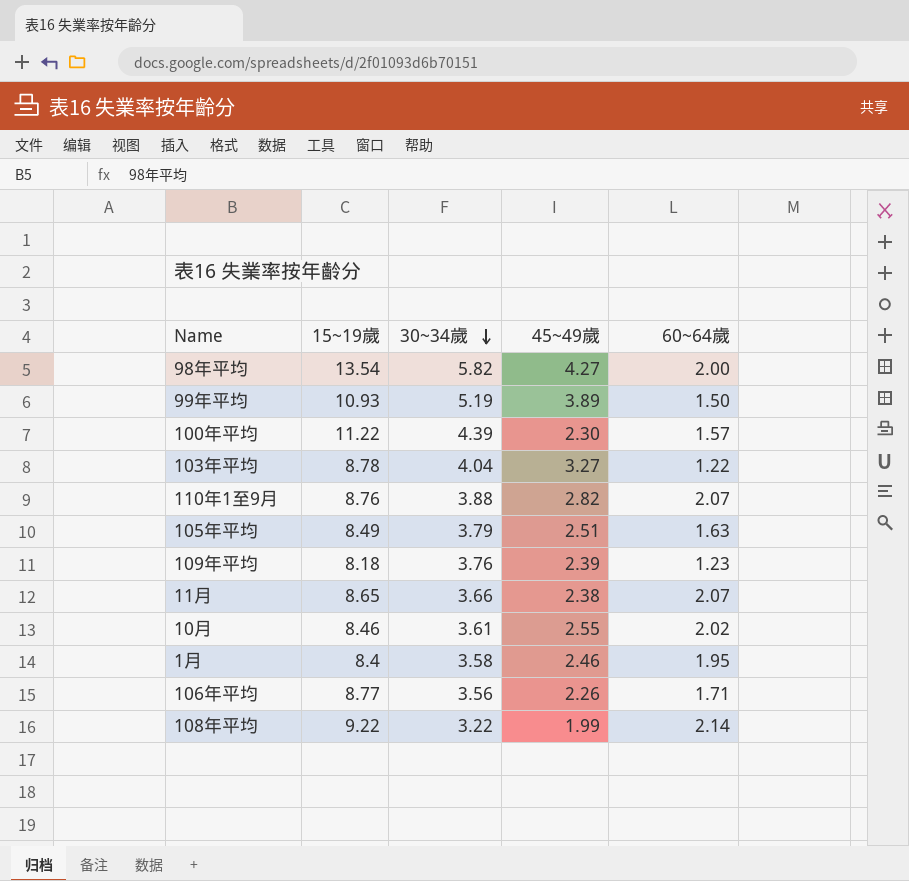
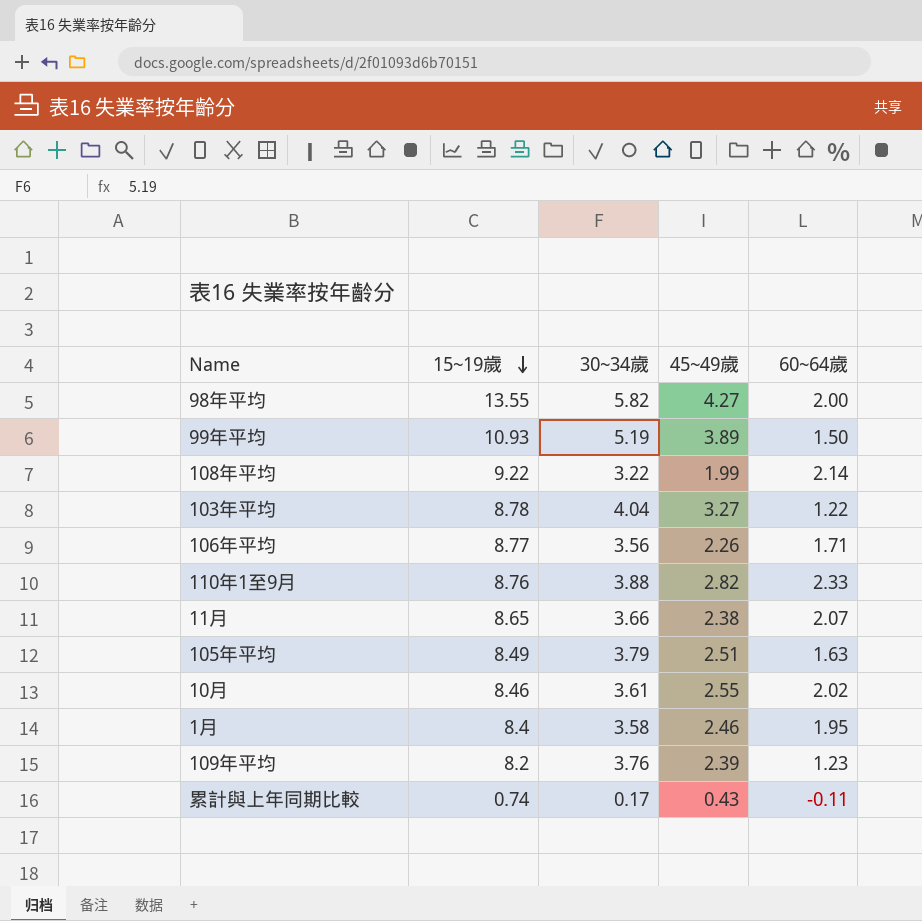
row order: 30~34歲 descending -> 15~19歲 descending
row 100年平均: 11.22 | 4.39 | 2.30 | 1.57 -> none
98年平均 | 15~19歲: 13.54 -> 13.55
110年1至9月 | 60~64歲: 2.07 -> 2.33
109年平均 | 15~19歲: 8.18 -> 8.2
row 累計與上年同期比較: none -> 0.74 | 0.17 | 0.43 | -0.11

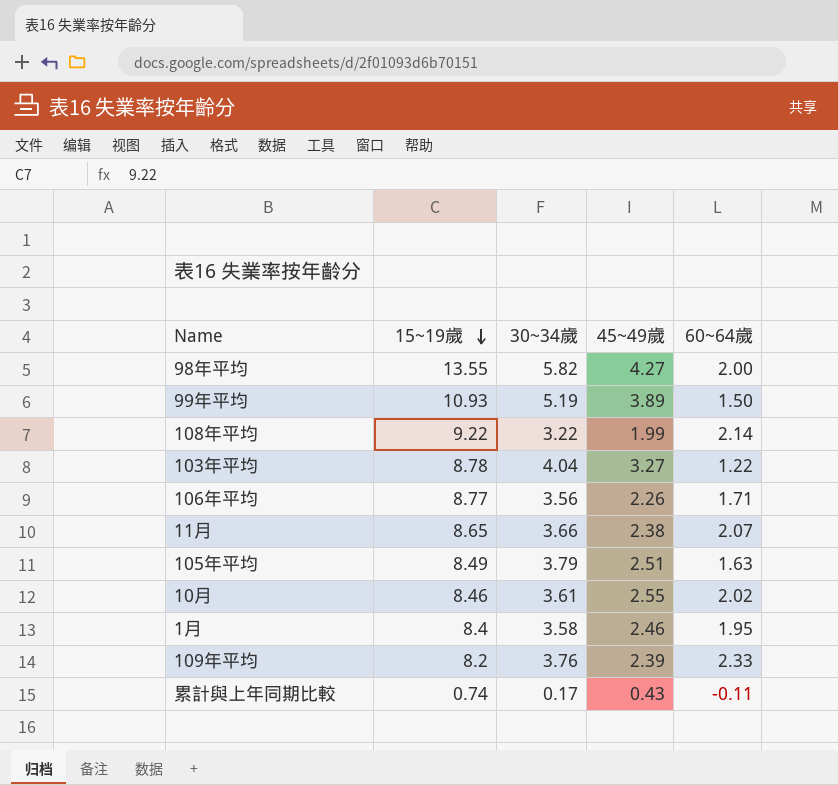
row 110年1至9月: 8.76 | 3.88 | 2.82 | 2.33 -> none
109年平均 | 60~64歲: 1.23 -> 2.33

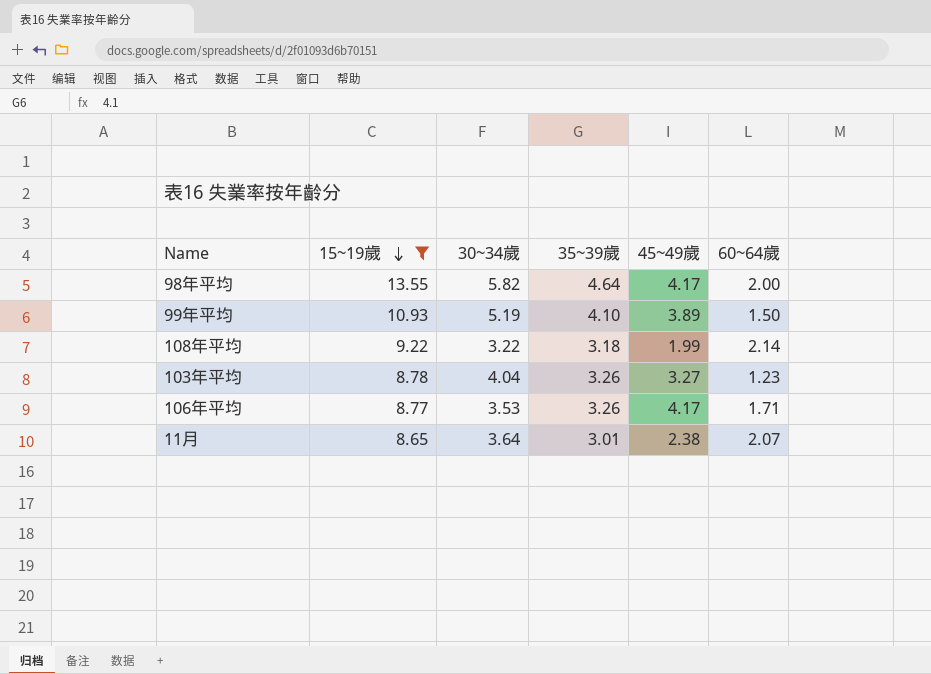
filter: none -> 15~19歲 >= 8.65
column 35~39歲 | position: none -> 4
98年平均 | 45~49歲: 4.27 -> 4.17
103年平均 | 60~64歲: 1.22 -> 1.23
106年平均 | 30~34歲: 3.56 -> 3.53
106年平均 | 45~49歲: 2.26 -> 4.17
11月 | 30~34歲: 3.66 -> 3.64

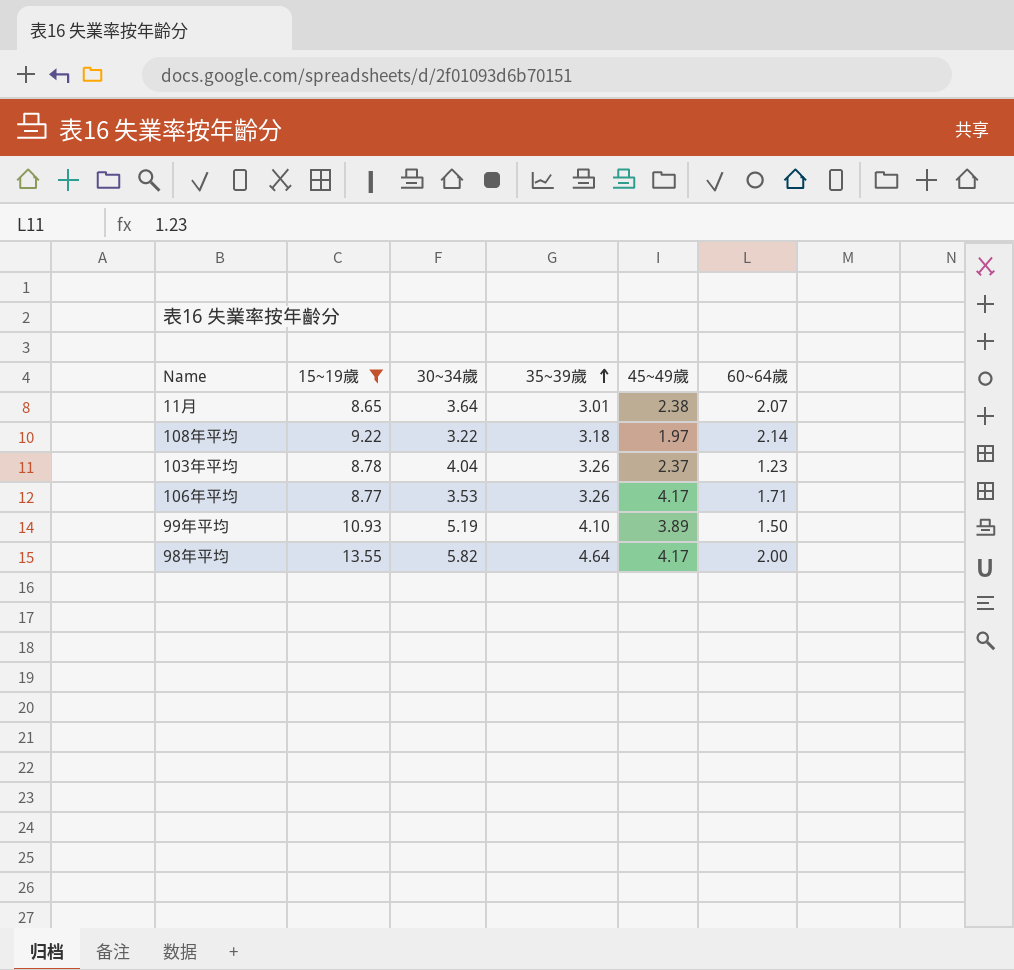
row order: 15~19歲 descending -> 35~39歲 ascending
108年平均 | 45~49歲: 1.99 -> 1.97
103年平均 | 45~49歲: 3.27 -> 2.37

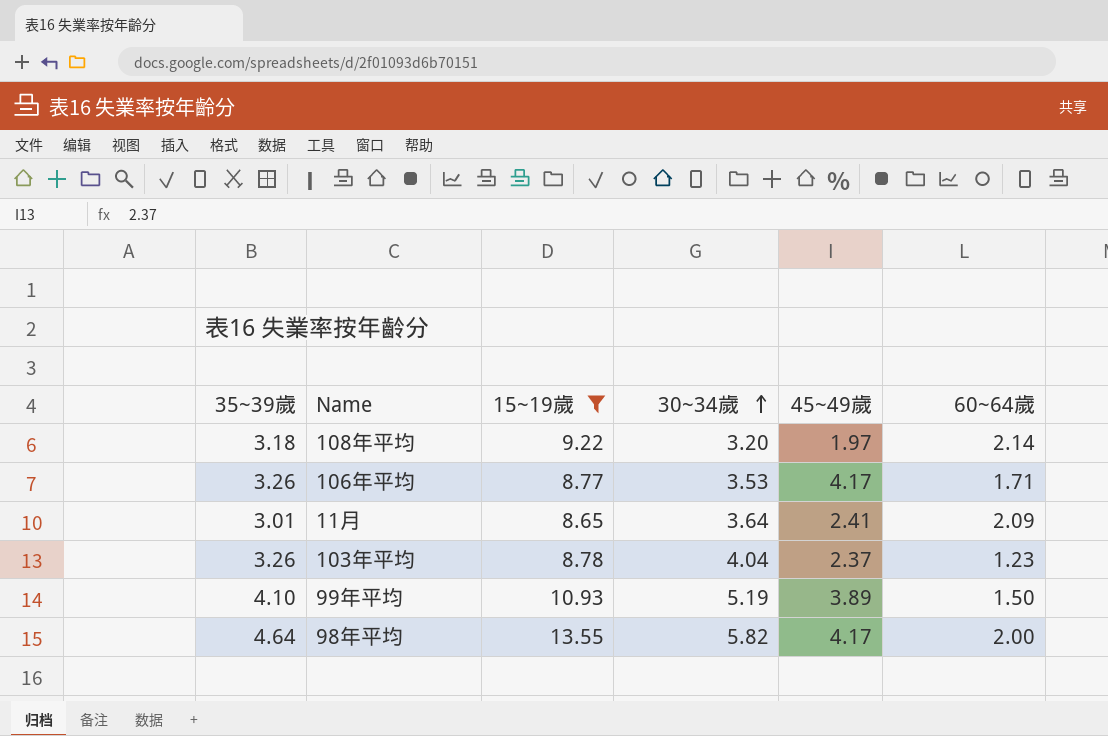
row order: 35~39歲 ascending -> 30~34歲 ascending
column 35~39歲 | position: 4 -> 1
108年平均 | 30~34歲: 3.22 -> 3.20
11月 | 45~49歲: 2.38 -> 2.41
11月 | 60~64歲: 2.07 -> 2.09

